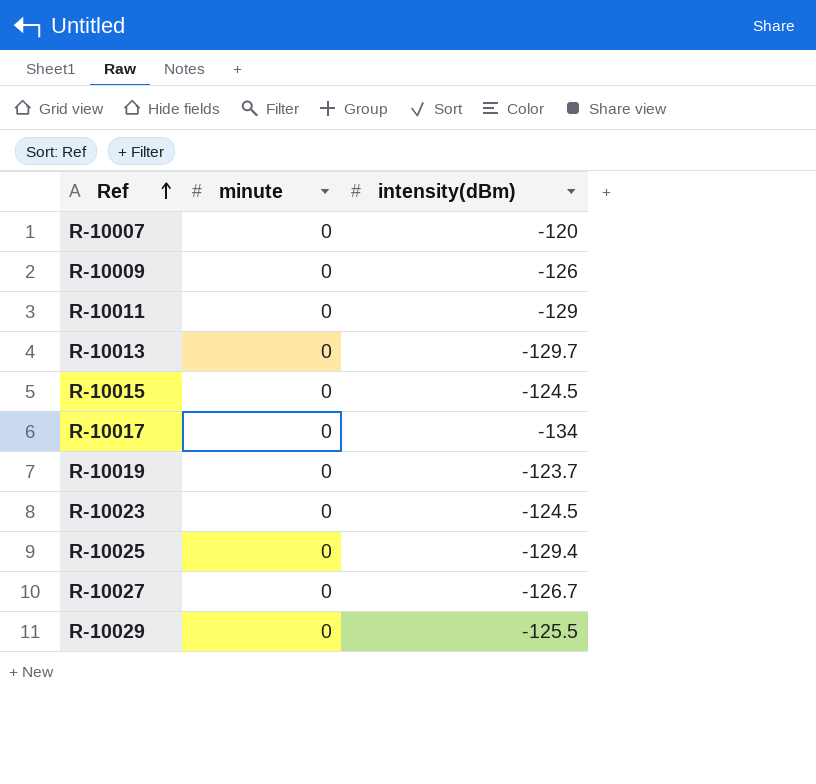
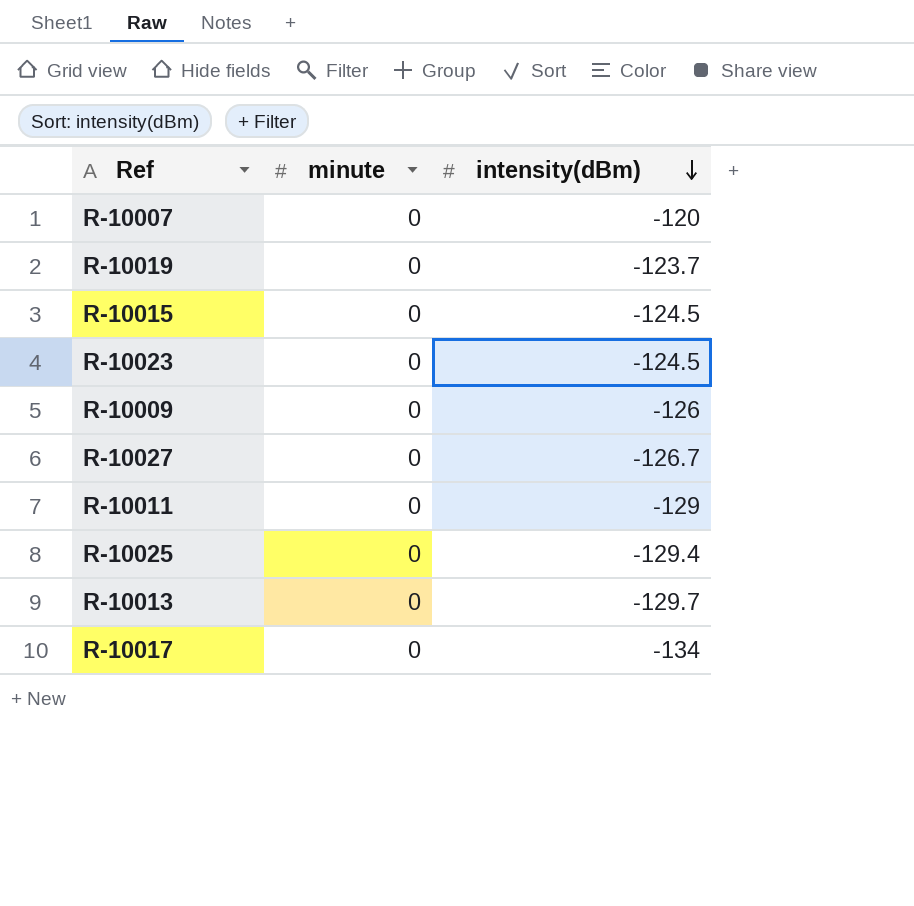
row order: Ref ascending -> intensity(dBm) descending
row R-10029: 0 | -125.5 -> none

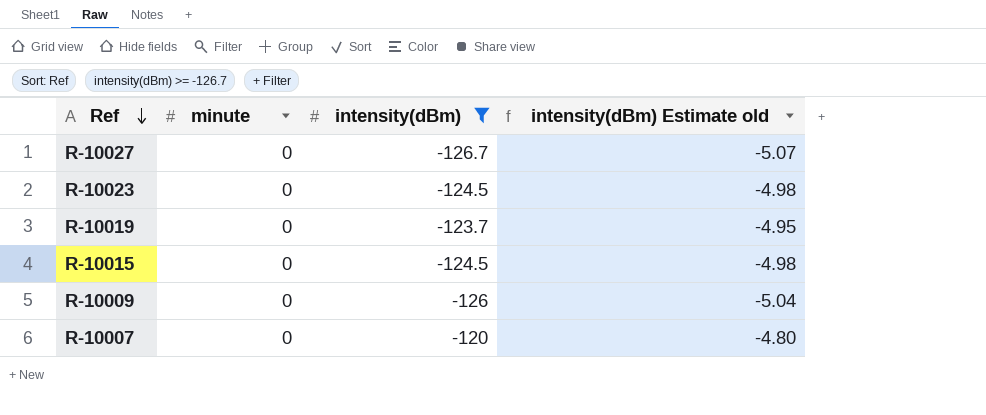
filter: none -> intensity(dBm) >= -126.7
row order: intensity(dBm) descending -> Ref descending
column intensity(dBm) Estimate old | formula: none -> [intensity(dBm)] * 0.04

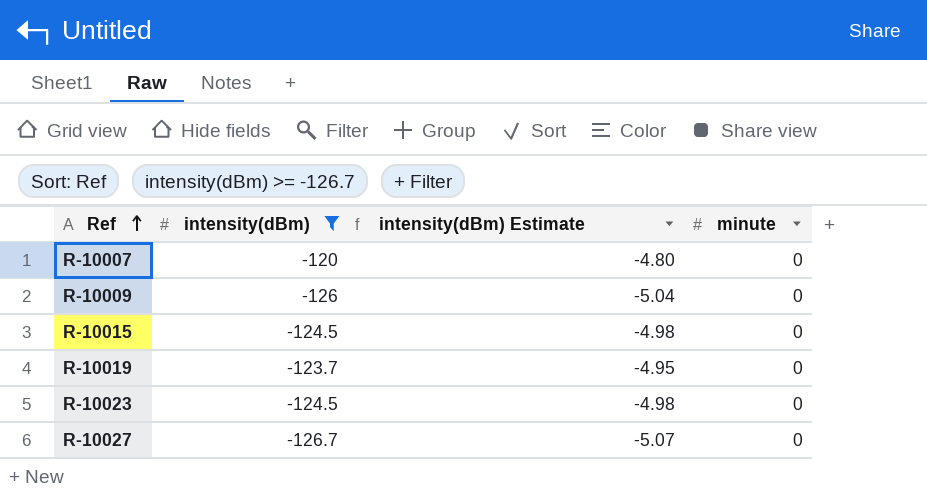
row order: Ref descending -> Ref ascending
column name: intensity(dBm) Estimate old -> intensity(dBm) Estimate
column minute | position: 2 -> 4

